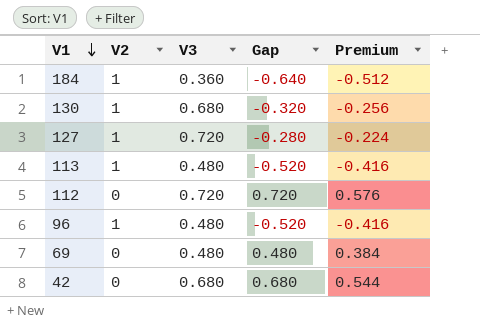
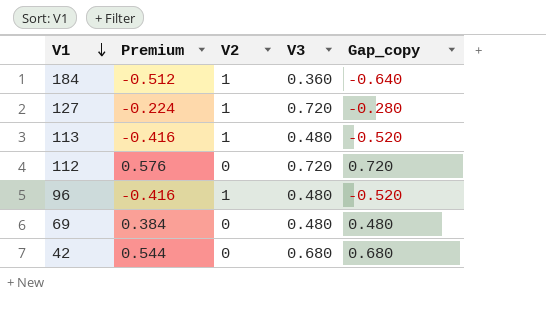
column Premium | position: 5 -> 2
column name: Gap -> Gap_copy
row 130: 1 | 0.680 | -0.320 | -0.256 -> none

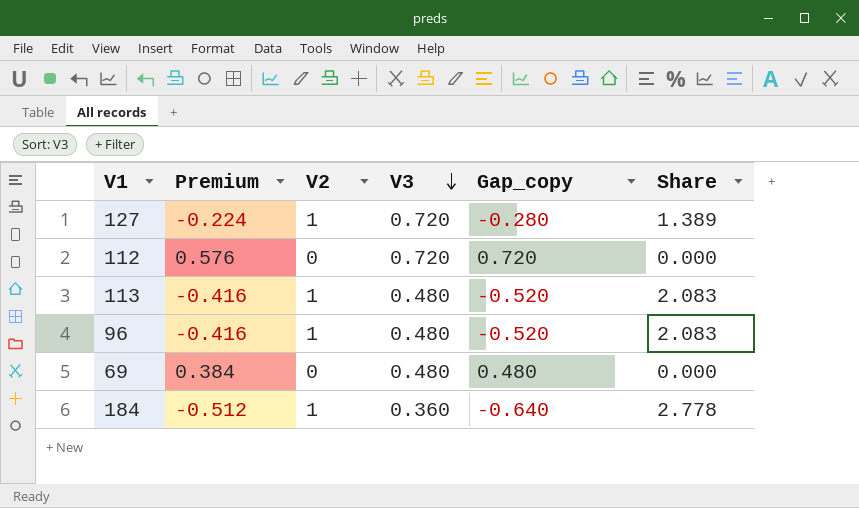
row order: V1 descending -> V3 descending
column Share | formula: none -> [V2] / [V3]
row 42: 0.544 | 0 | 0.680 | 0.680 -> none

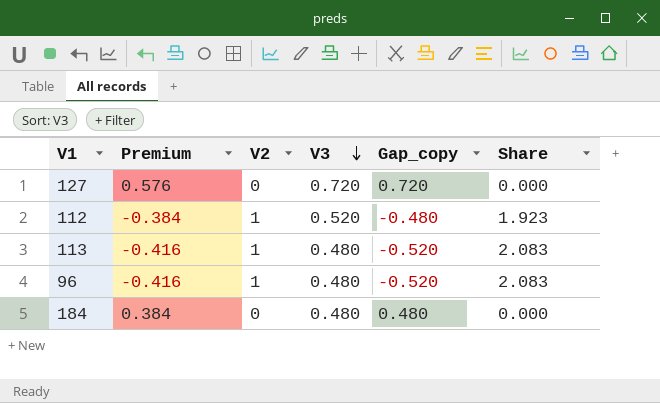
row 69: 0.384 | 0 | 0.480 | 0.480 | 0.000 -> none
127 | Premium: -0.224 -> 0.576
127 | V2: 1 -> 0
127 | Gap_copy: -0.280 -> 0.720
127 | Share: 1.389 -> 0.000
112 | Premium: 0.576 -> -0.384
112 | V2: 0 -> 1
112 | V3: 0.720 -> 0.520
112 | Gap_copy: 0.720 -> -0.480
112 | Share: 0.000 -> 1.923
184 | Premium: -0.512 -> 0.384
184 | V2: 1 -> 0
184 | V3: 0.360 -> 0.480
184 | Gap_copy: -0.640 -> 0.480
184 | Share: 2.778 -> 0.000

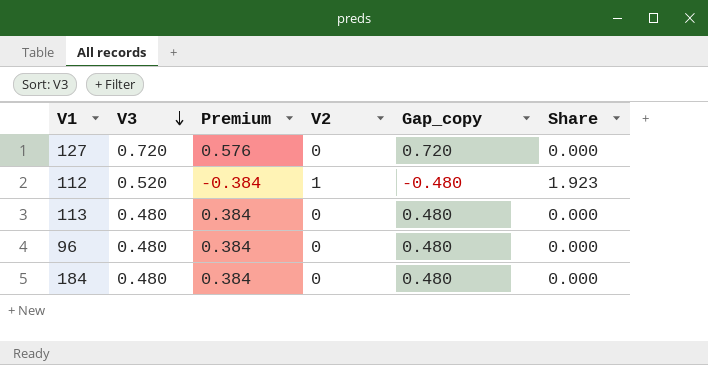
column V3 | position: 4 -> 2
113 | Premium: -0.416 -> 0.384
113 | V2: 1 -> 0
113 | Gap_copy: -0.520 -> 0.480
113 | Share: 2.083 -> 0.000
96 | Premium: -0.416 -> 0.384
96 | V2: 1 -> 0
96 | Gap_copy: -0.520 -> 0.480
96 | Share: 2.083 -> 0.000

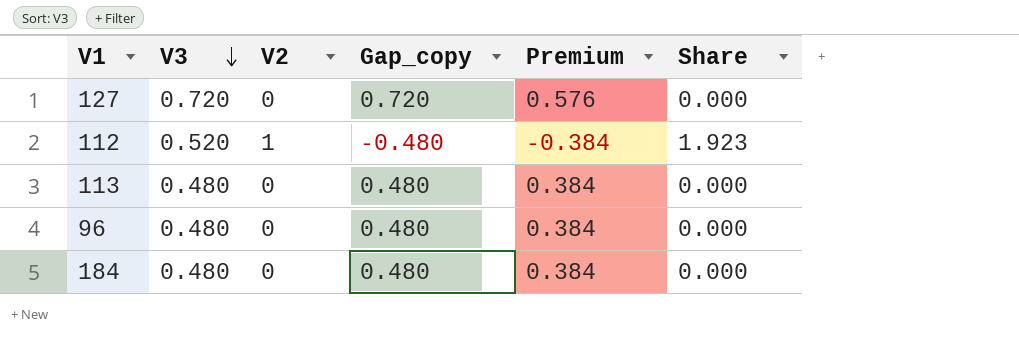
column Premium | position: 3 -> 5

